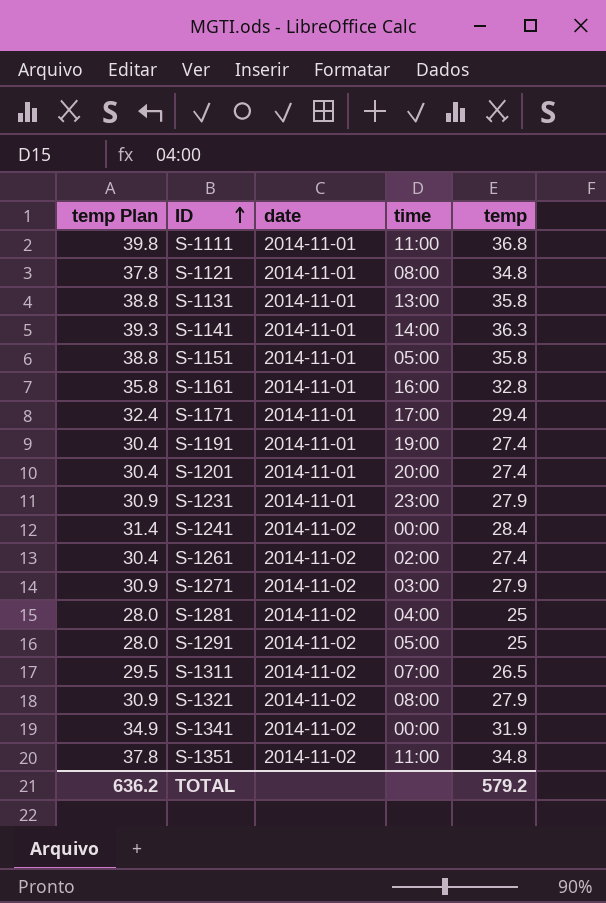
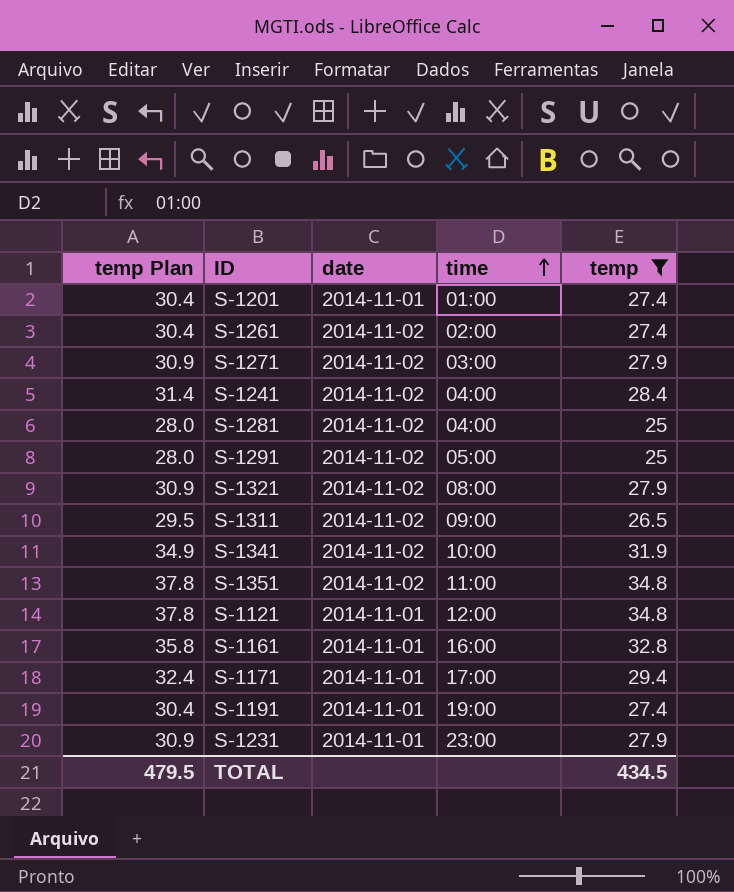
filter: none -> temp <= 34.8
row order: ID ascending -> time ascending
S-1201 | time: 20:00 -> 01:00
S-1241 | time: 00:00 -> 04:00
S-1311 | time: 07:00 -> 09:00
S-1341 | time: 00:00 -> 10:00
S-1121 | time: 08:00 -> 12:00
TOTAL | temp Plan: 636.2 -> 479.5
TOTAL | temp: 579.2 -> 434.5

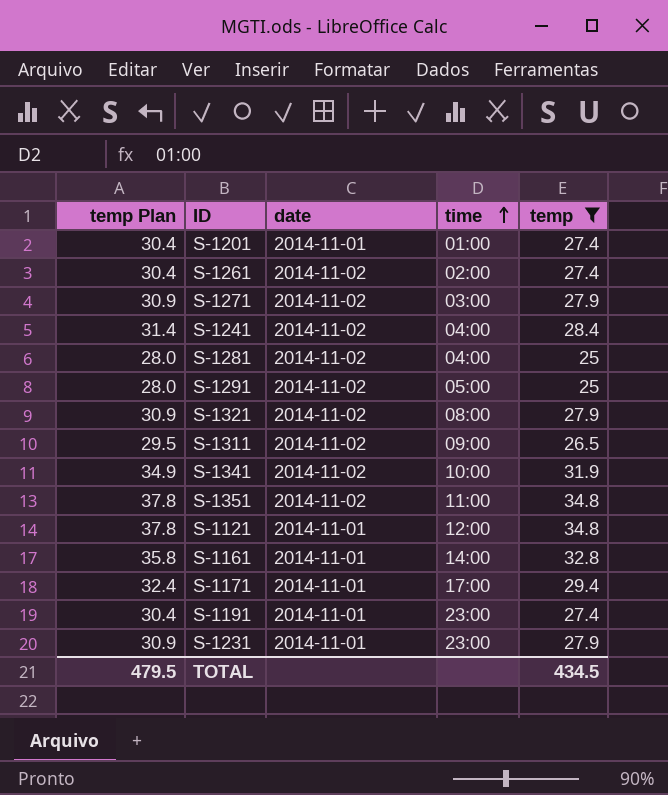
S-1161 | time: 16:00 -> 14:00
S-1191 | time: 19:00 -> 23:00

